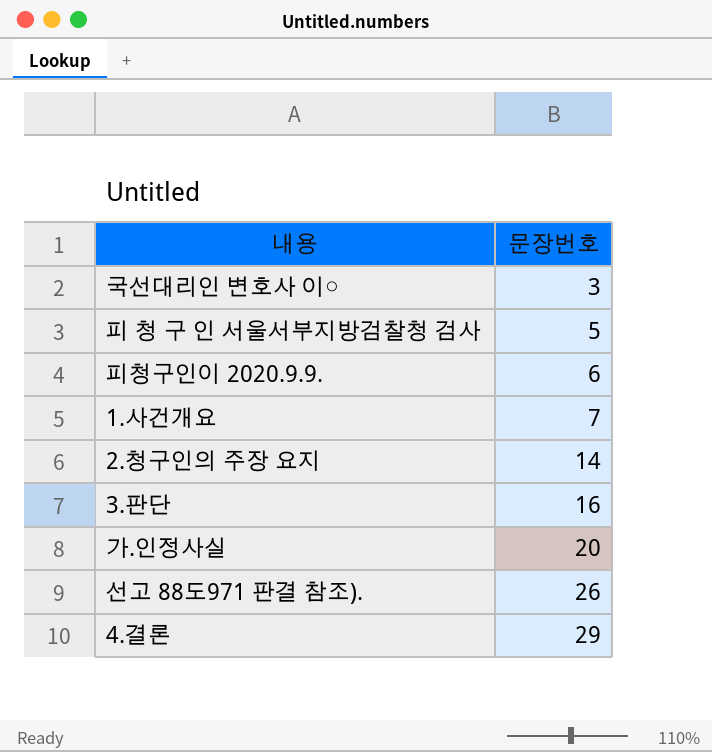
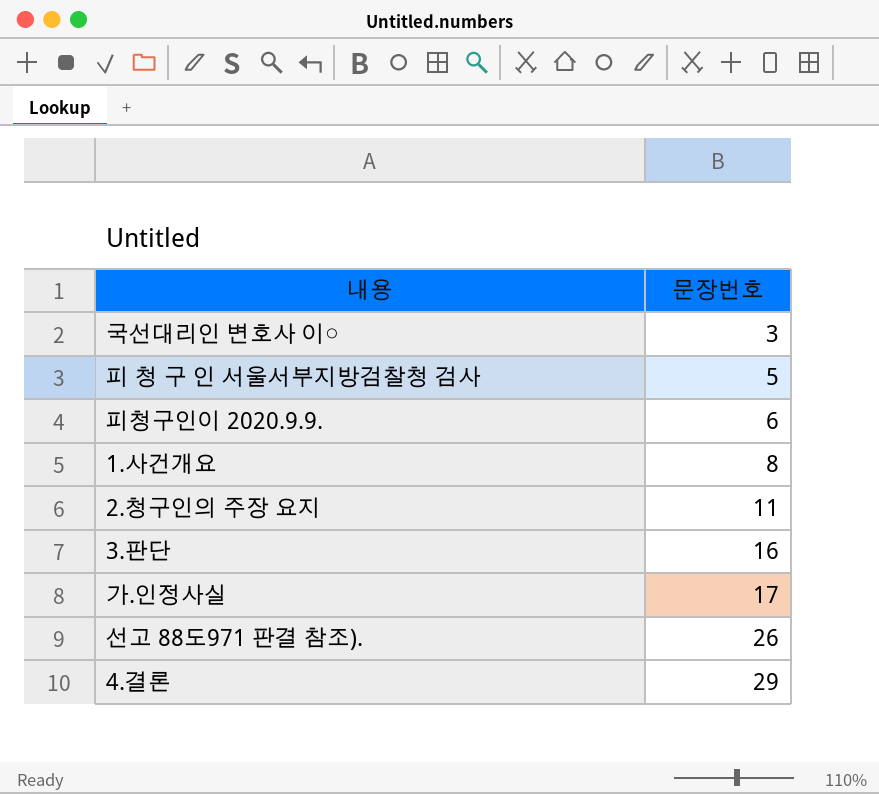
1.사건개요 | 문장번호: 7 -> 8
2.청구인의 주장 요지 | 문장번호: 14 -> 11
가.인정사실 | 문장번호: 20 -> 17

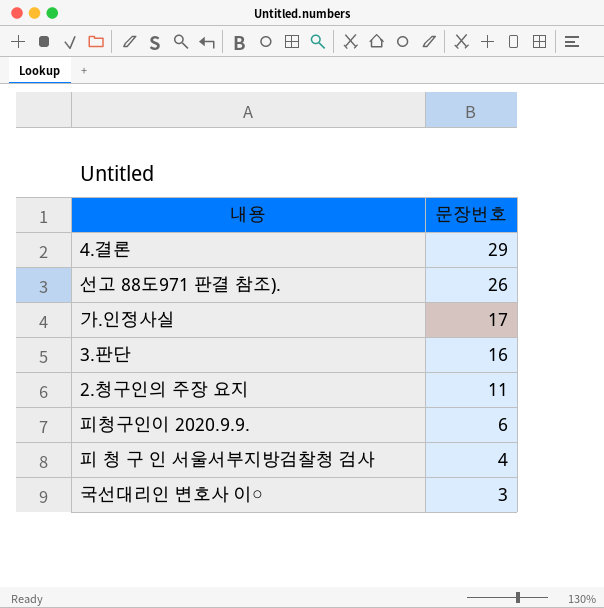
row order: 문장번호 ascending -> 문장번호 descending
row 1.사건개요: 8 -> none
피 청 구 인 서울서부지방검찰청 검사 | 문장번호: 5 -> 4

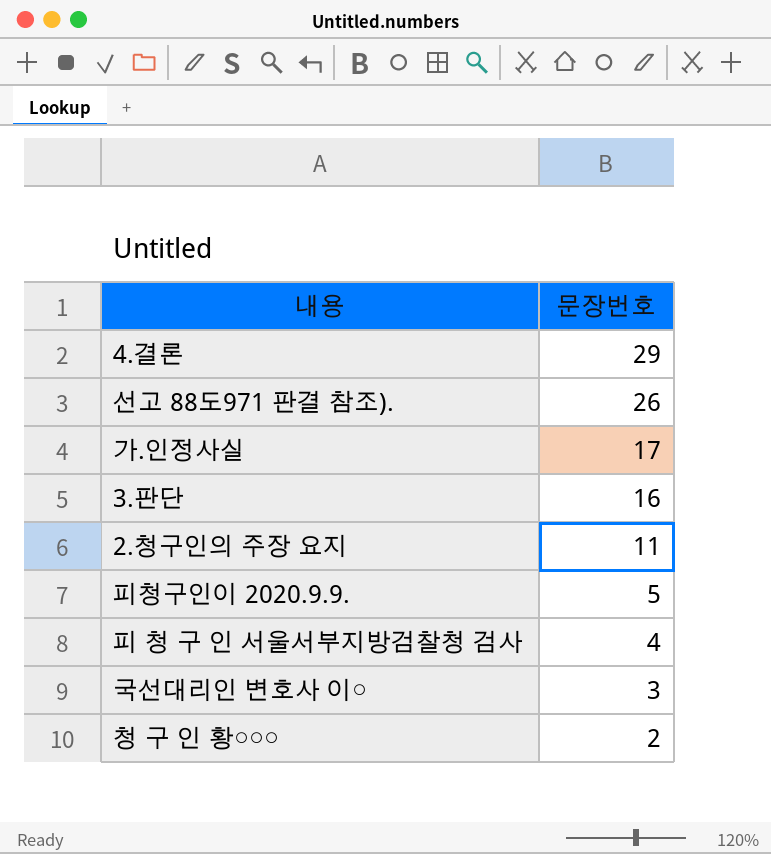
피청구인이 2020.9.9. | 문장번호: 6 -> 5
row 청 구 인 황○○○: none -> 2

